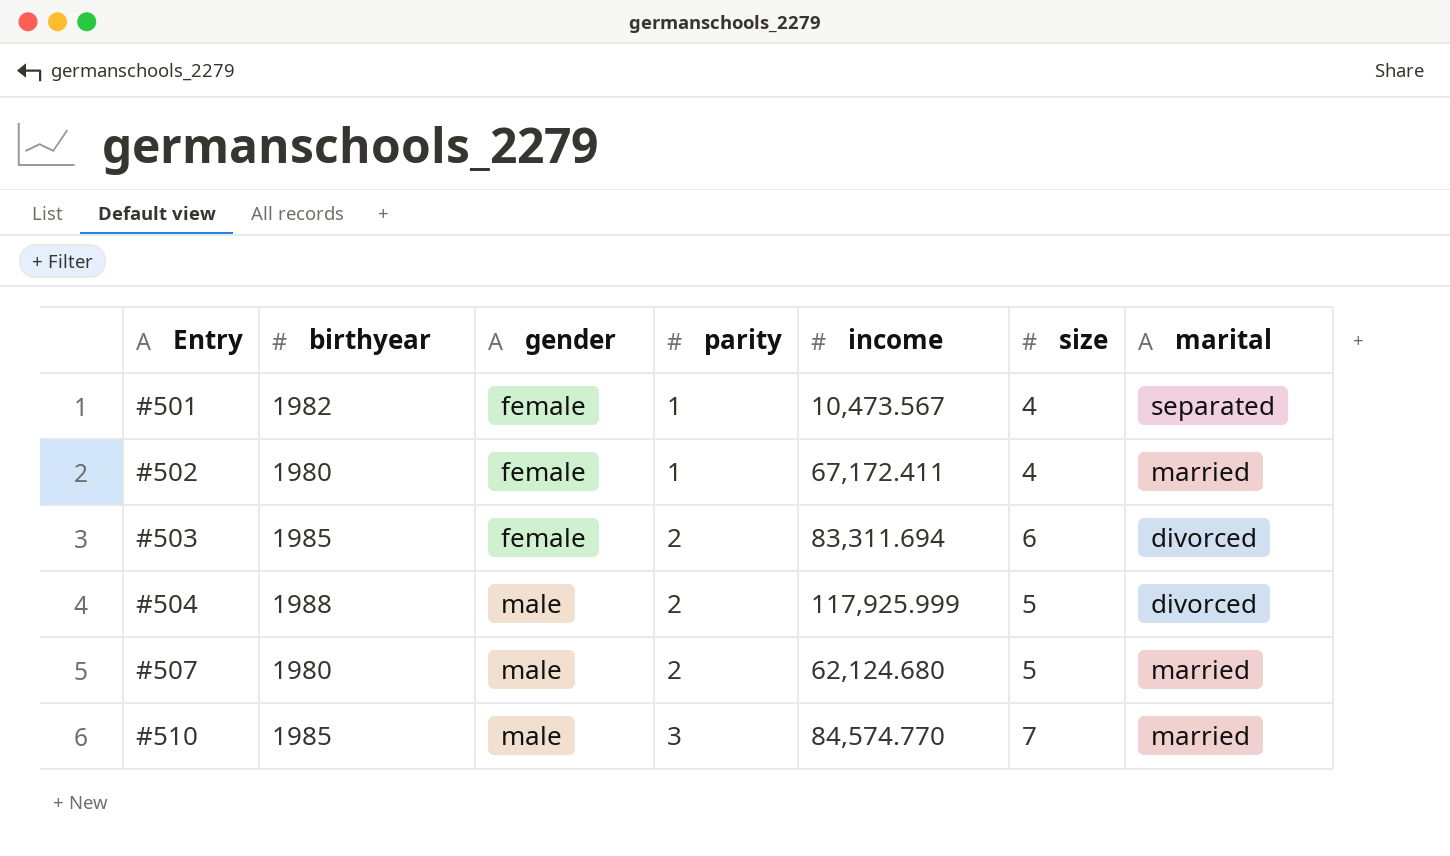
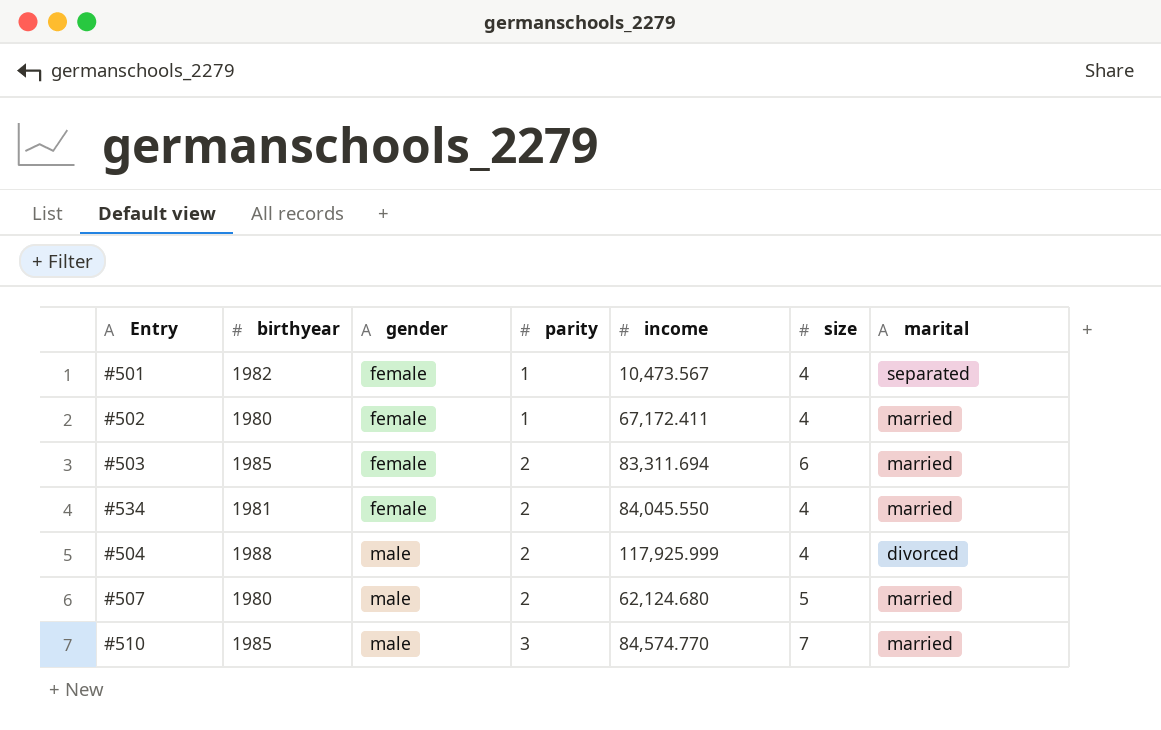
#503 | marital: divorced -> married
row #534: none -> 1981 | female | 2 | 84,045.550 | 4 | married
#504 | size: 5 -> 4

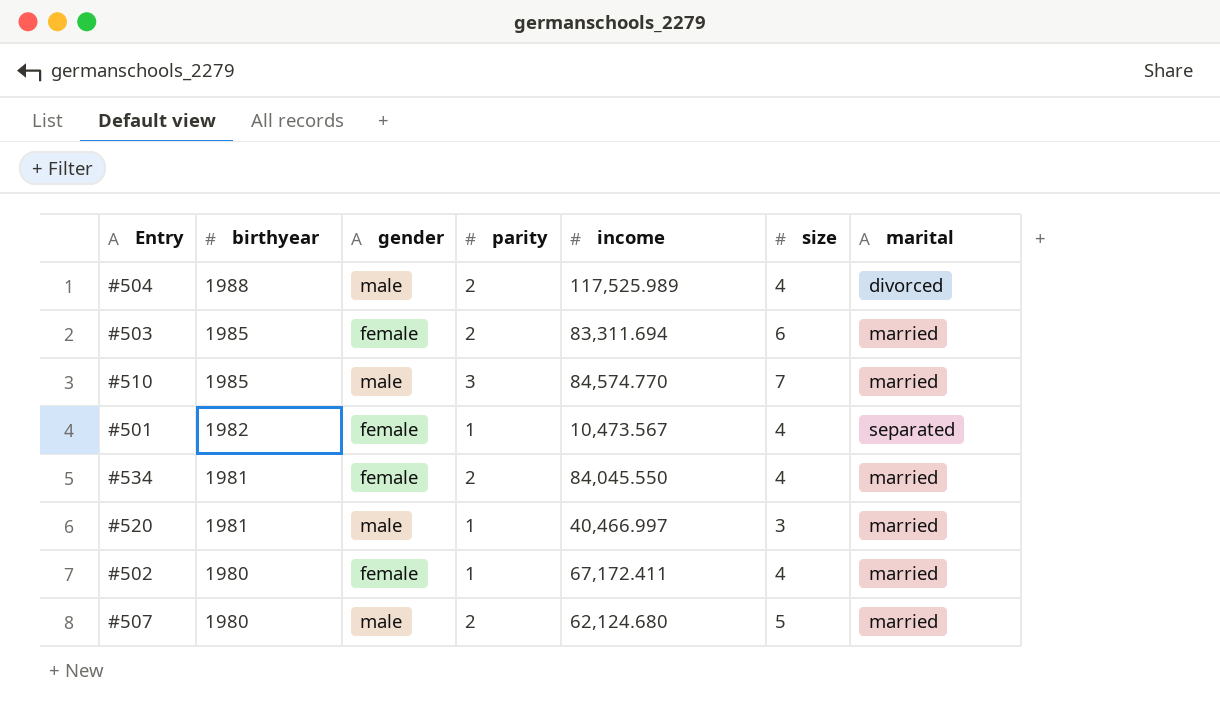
row order: gender ascending -> birthyear descending
#504 | income: 117,925.999 -> 117,525.989
row #520: none -> 1981 | male | 1 | 40,466.997 | 3 | married

